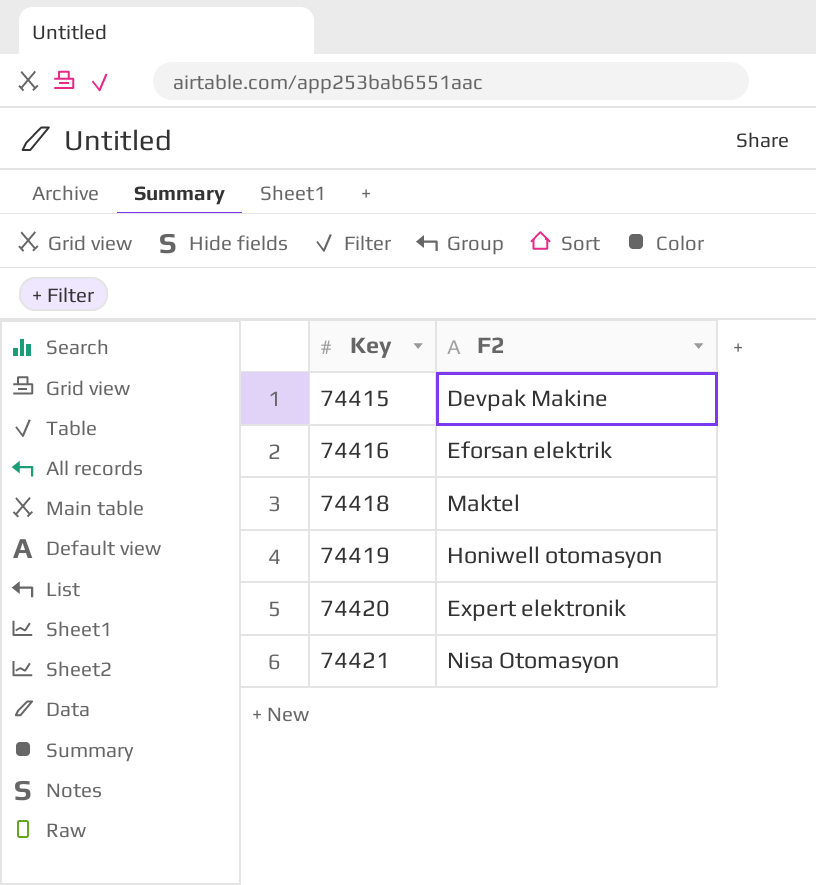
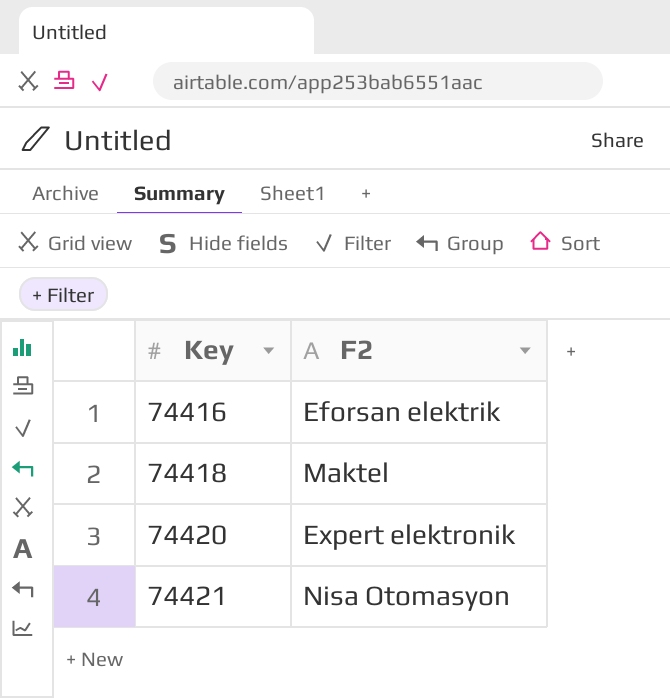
row 74415: Devpak Makine -> none
row 74419: Honiwell otomasyon -> none

